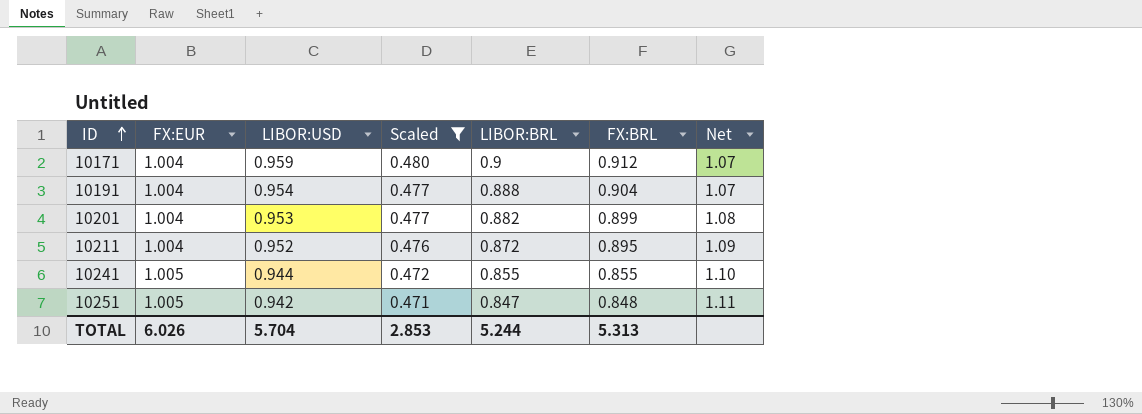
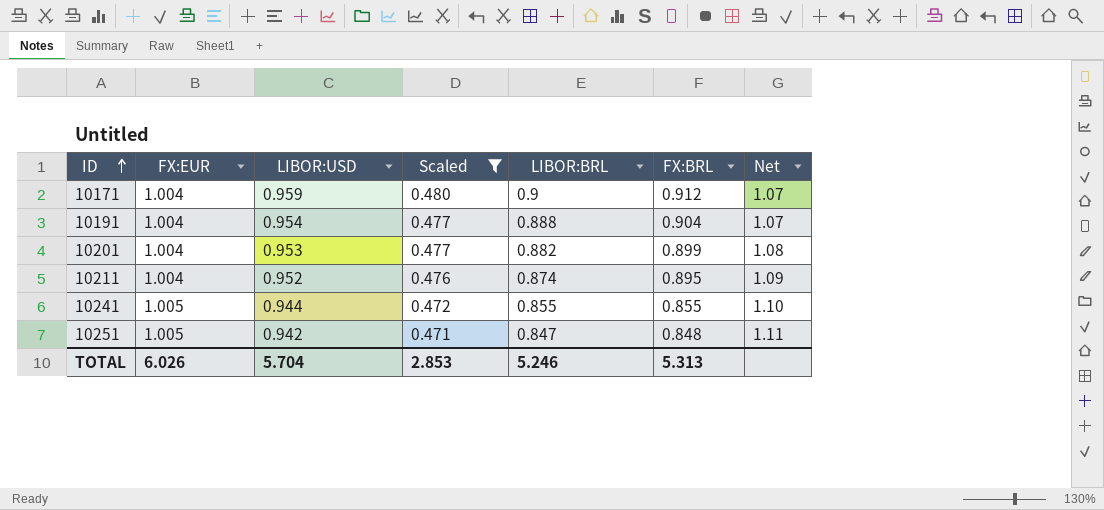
10211 | LIBOR:BRL: 0.872 -> 0.874
TOTAL | LIBOR:BRL: 5.244 -> 5.246

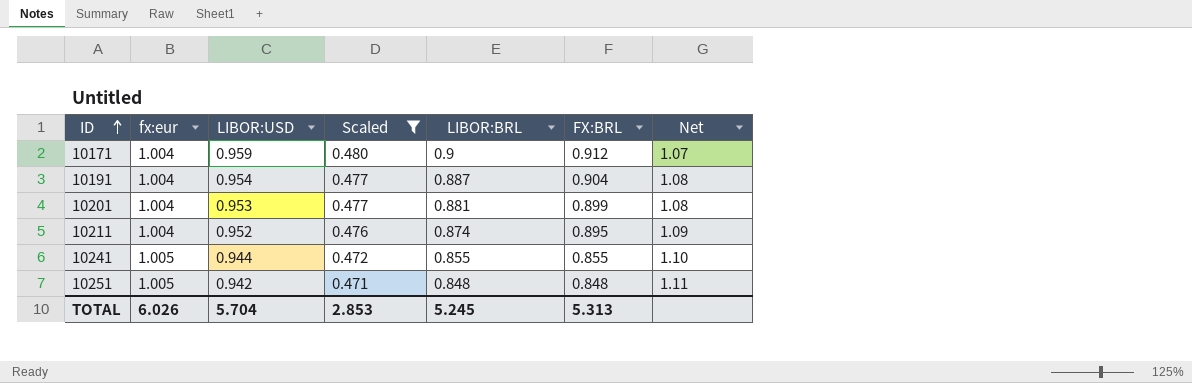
column name: FX:EUR -> fx:eur
10191 | LIBOR:BRL: 0.888 -> 0.887
10191 | Net: 1.07 -> 1.08
10201 | LIBOR:BRL: 0.882 -> 0.881
10251 | LIBOR:BRL: 0.847 -> 0.848
TOTAL | LIBOR:BRL: 5.246 -> 5.245

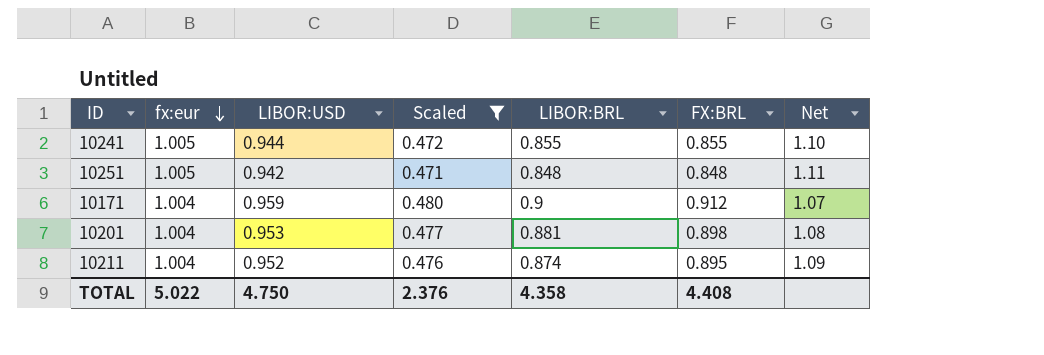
row order: ID ascending -> fx:eur descending
row 10191: 1.004 | 0.954 | 0.477 | 0.887 | 0.904 | 1.08 -> none
10201 | FX:BRL: 0.899 -> 0.898
TOTAL | fx:eur: 6.026 -> 5.022
TOTAL | LIBOR:USD: 5.704 -> 4.750
TOTAL | Scaled: 2.853 -> 2.376
TOTAL | LIBOR:BRL: 5.245 -> 4.358
TOTAL | FX:BRL: 5.313 -> 4.408

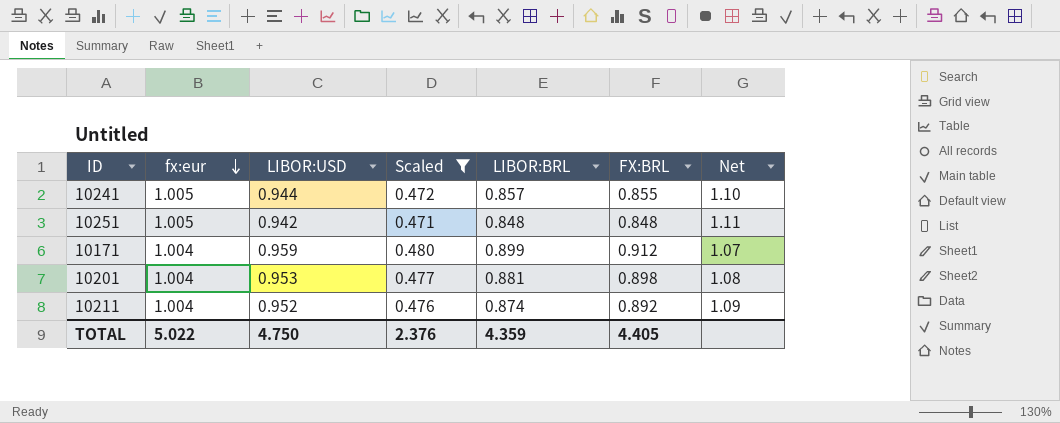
10241 | LIBOR:BRL: 0.855 -> 0.857
10171 | LIBOR:BRL: 0.9 -> 0.899
10211 | FX:BRL: 0.895 -> 0.892
TOTAL | LIBOR:BRL: 4.358 -> 4.359
TOTAL | FX:BRL: 4.408 -> 4.405

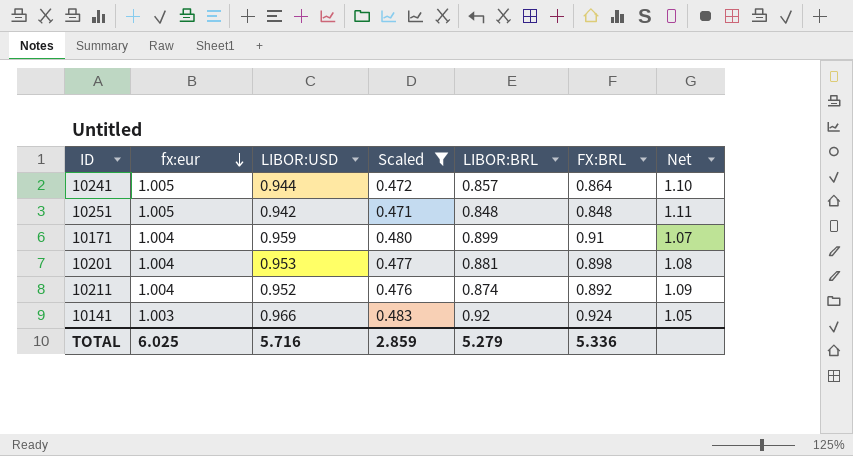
10241 | FX:BRL: 0.855 -> 0.864
10171 | FX:BRL: 0.912 -> 0.91
row 10141: none -> 1.003 | 0.966 | 0.483 | 0.92 | 0.924 | 1.05
TOTAL | fx:eur: 5.022 -> 6.025
TOTAL | LIBOR:USD: 4.750 -> 5.716
TOTAL | Scaled: 2.376 -> 2.859
TOTAL | LIBOR:BRL: 4.359 -> 5.279
TOTAL | FX:BRL: 4.405 -> 5.336

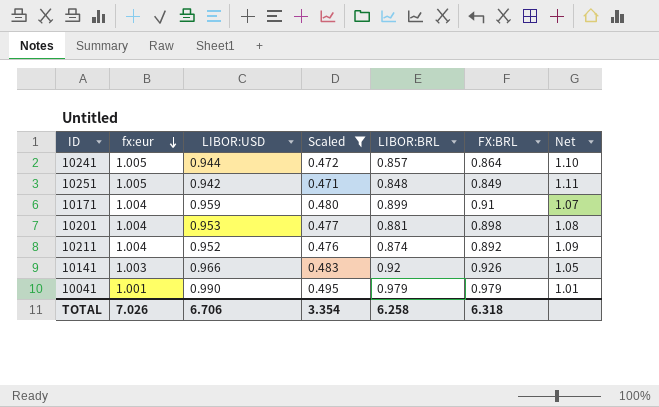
10251 | FX:BRL: 0.848 -> 0.849
10141 | FX:BRL: 0.924 -> 0.926
row 10041: none -> 1.001 | 0.990 | 0.495 | 0.979 | 0.979 | 1.01
TOTAL | fx:eur: 6.025 -> 7.026
TOTAL | LIBOR:USD: 5.716 -> 6.706
TOTAL | Scaled: 2.859 -> 3.354
TOTAL | LIBOR:BRL: 5.279 -> 6.258
TOTAL | FX:BRL: 5.336 -> 6.318

